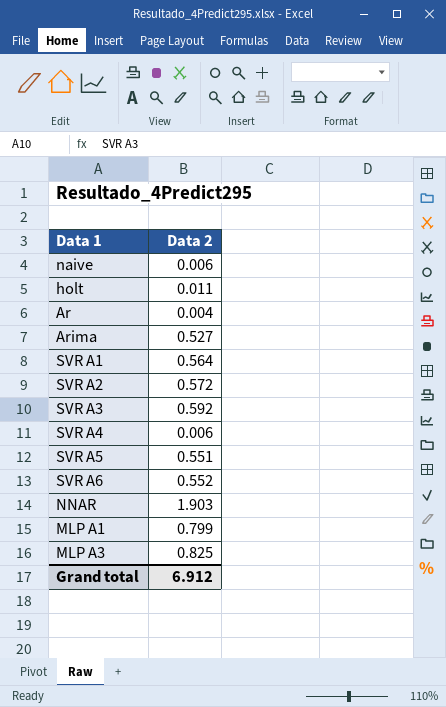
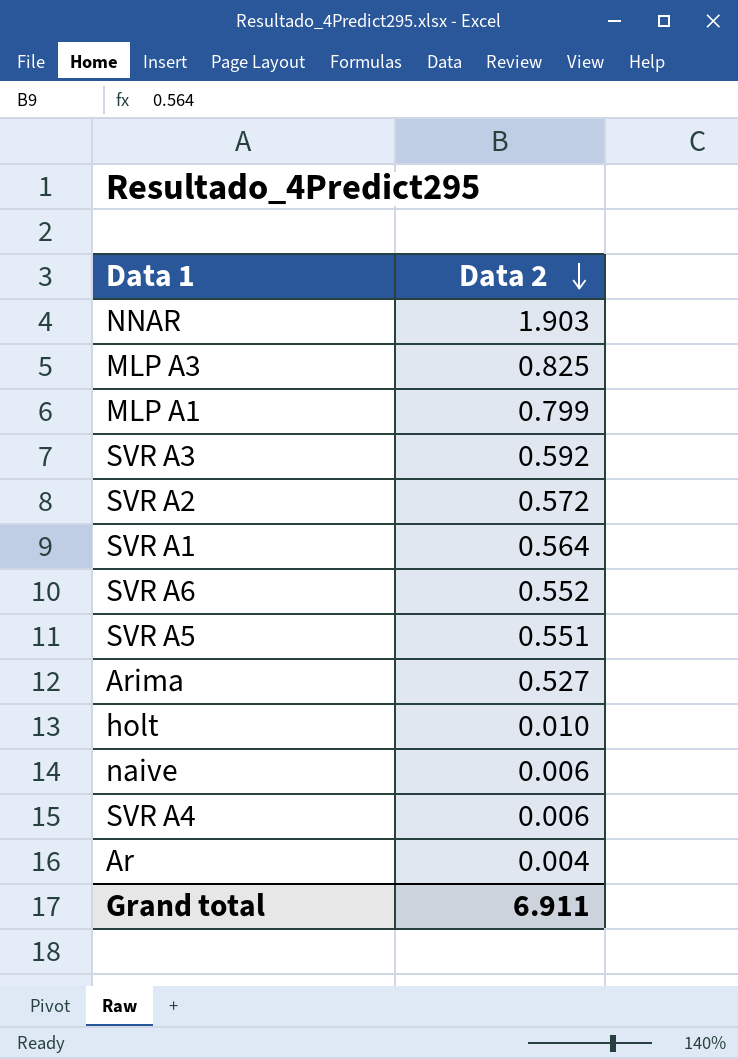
row order: none -> Data 2 descending
holt | Data 2: 0.011 -> 0.010
Grand total | Data 2: 6.912 -> 6.911

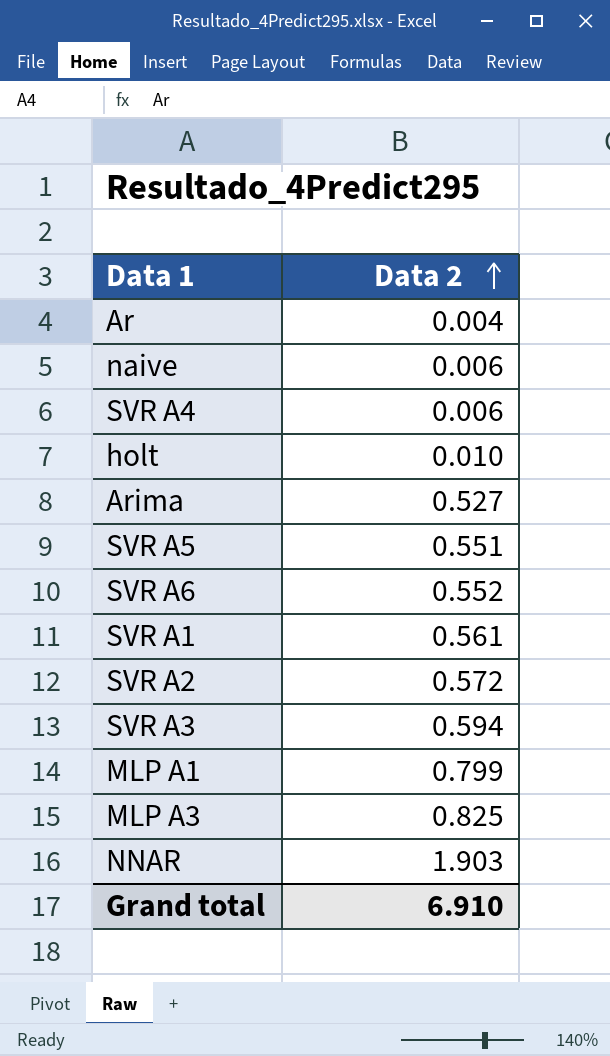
row order: Data 2 descending -> Data 2 ascending
SVR A1 | Data 2: 0.564 -> 0.561
SVR A3 | Data 2: 0.592 -> 0.594
Grand total | Data 2: 6.911 -> 6.910

